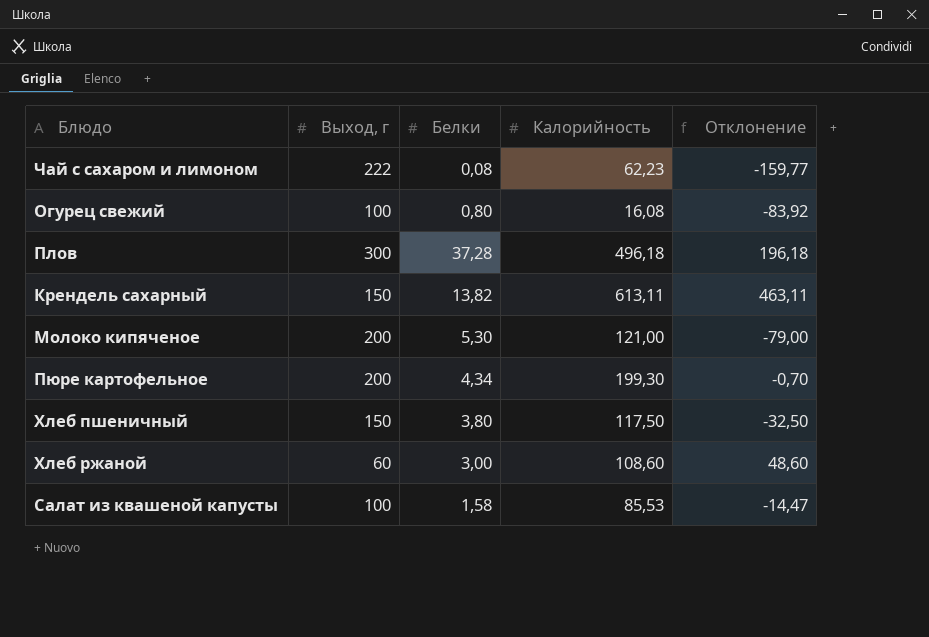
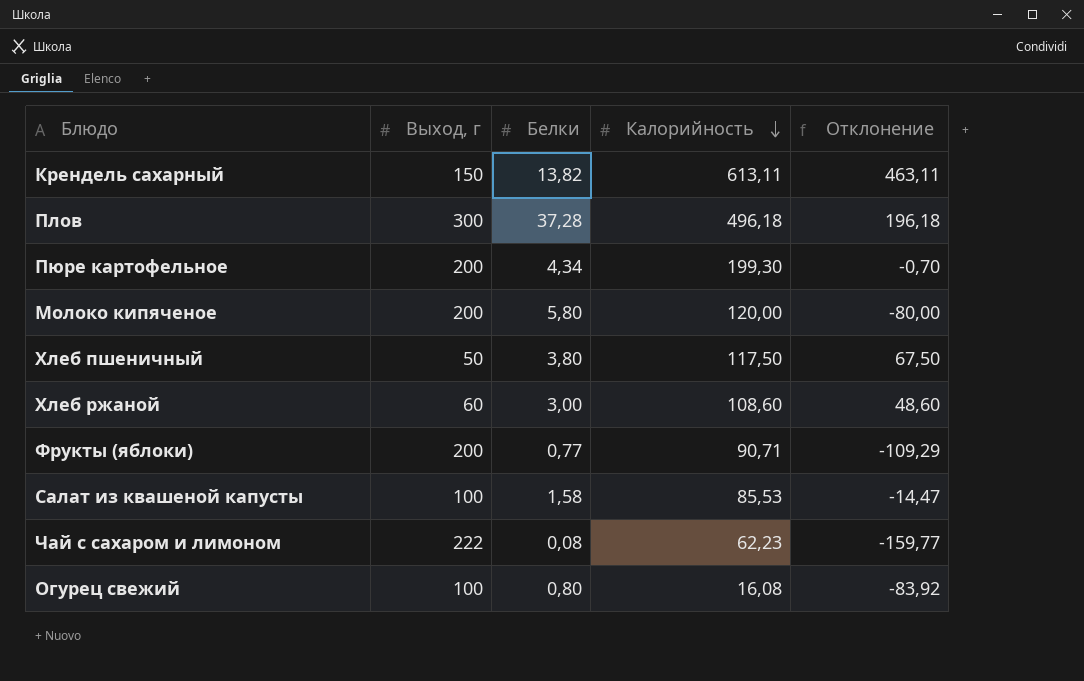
row order: none -> Калорийность descending
Молоко кипяченое | Белки: 5,30 -> 5,80
Молоко кипяченое | Калорийность: 121,00 -> 120,00
Молоко кипяченое | Отклонение: -79,00 -> -80,00
Хлеб пшеничный | Выход, г: 150 -> 50
Хлеб пшеничный | Отклонение: -32,50 -> 67,50
row Фрукты (яблоки): none -> 200 | 0,77 | 90,71 | -109,29

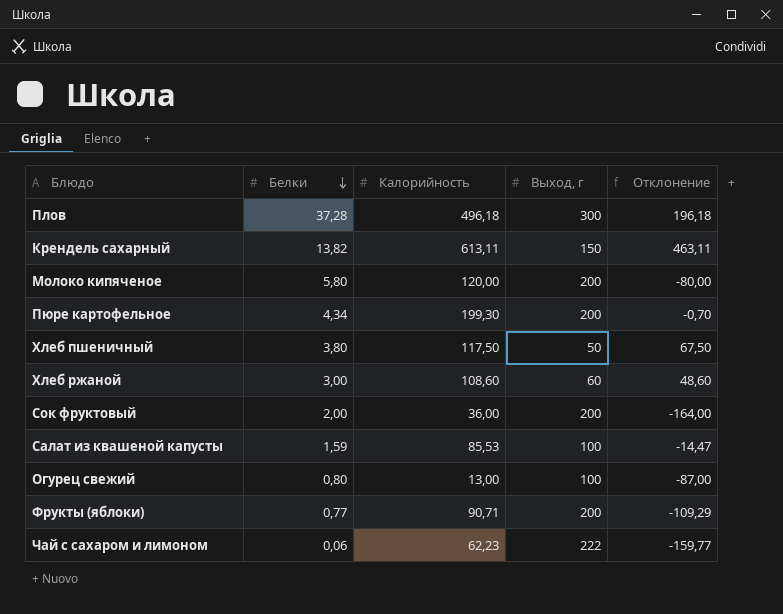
row order: Калорийность descending -> Белки descending
column Выход, г | position: 2 -> 4
row Сок фруктовый: none -> 2,00 | 36,00 | 200 | -164,00
Салат из квашеной капусты | Белки: 1,58 -> 1,59
Огурец свежий | Калорийность: 16,08 -> 13,00
Огурец свежий | Отклонение: -83,92 -> -87,00
Чай с сахаром и лимоном | Белки: 0,08 -> 0,06

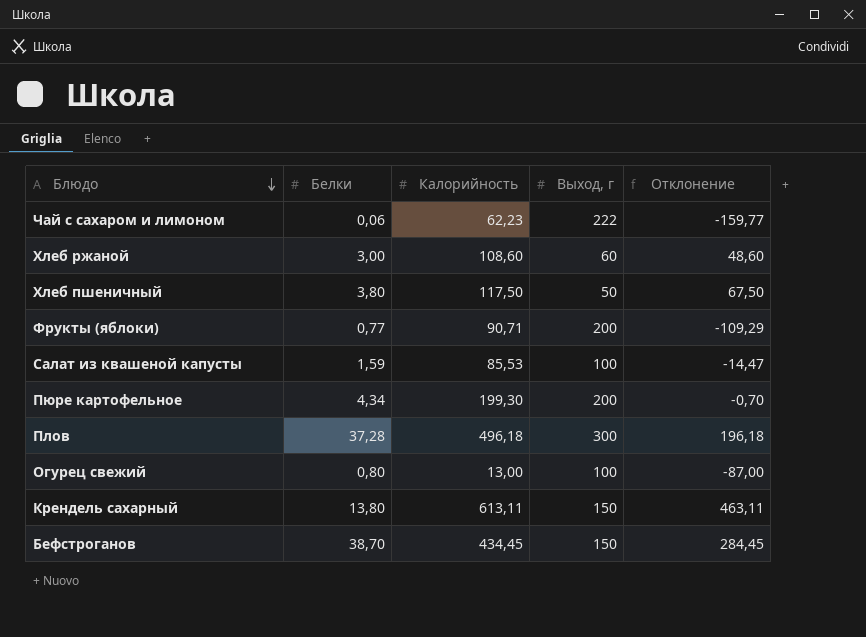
row order: Белки descending -> Блюдо descending
row Молоко кипяченое: 5,80 | 120,00 | 200 | -80,00 -> none
row Сок фруктовый: 2,00 | 36,00 | 200 | -164,00 -> none
Крендель сахарный | Белки: 13,82 -> 13,80
row Бефстроганов: none -> 38,70 | 434,45 | 150 | 284,45

